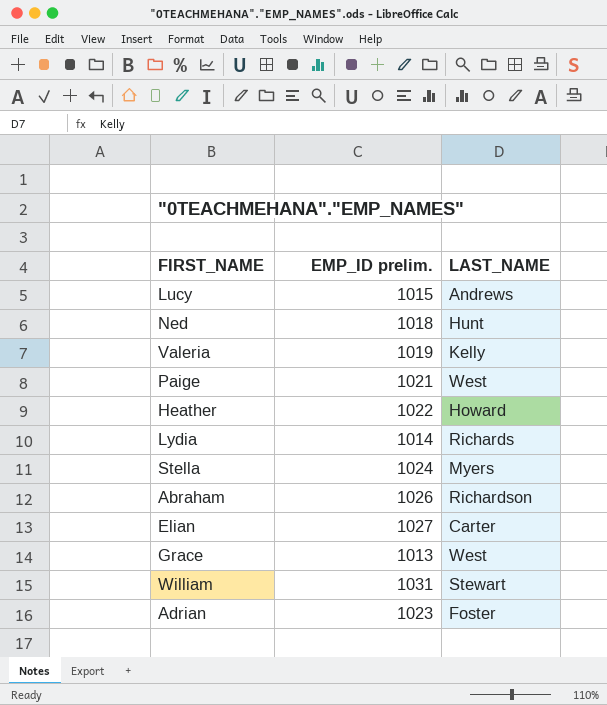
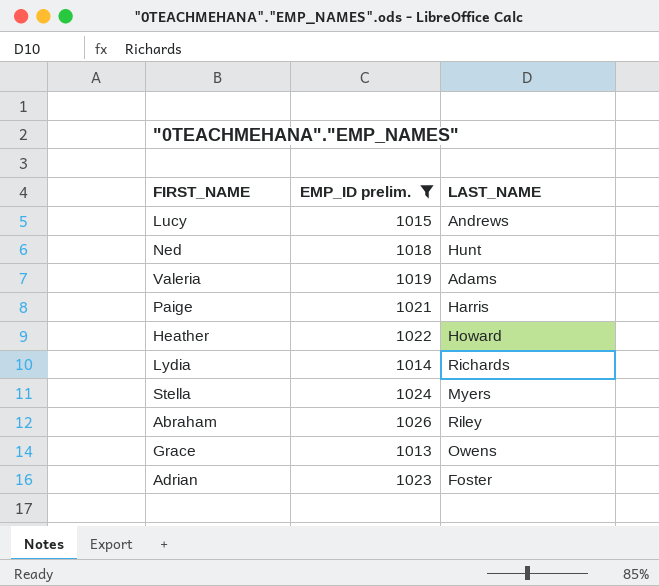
filter: none -> EMP_ID prelim. <= 1026
Valeria | LAST_NAME: Kelly -> Adams
Paige | LAST_NAME: West -> Harris
Abraham | LAST_NAME: Richardson -> Riley
Grace | LAST_NAME: West -> Owens

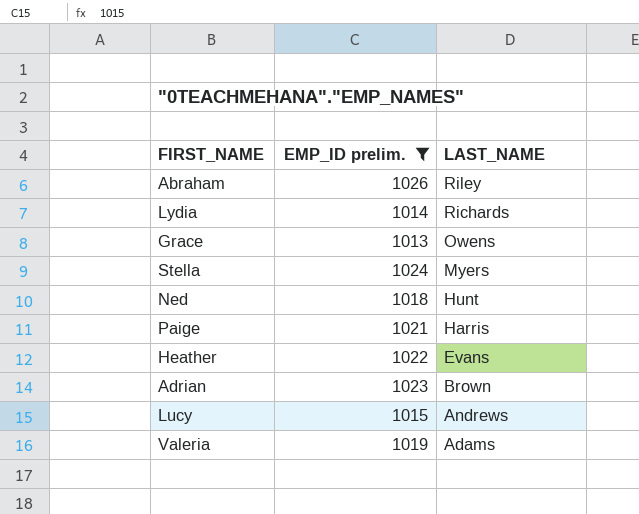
row order: none -> LAST_NAME descending
Heather | LAST_NAME: Howard -> Evans
Adrian | LAST_NAME: Foster -> Brown

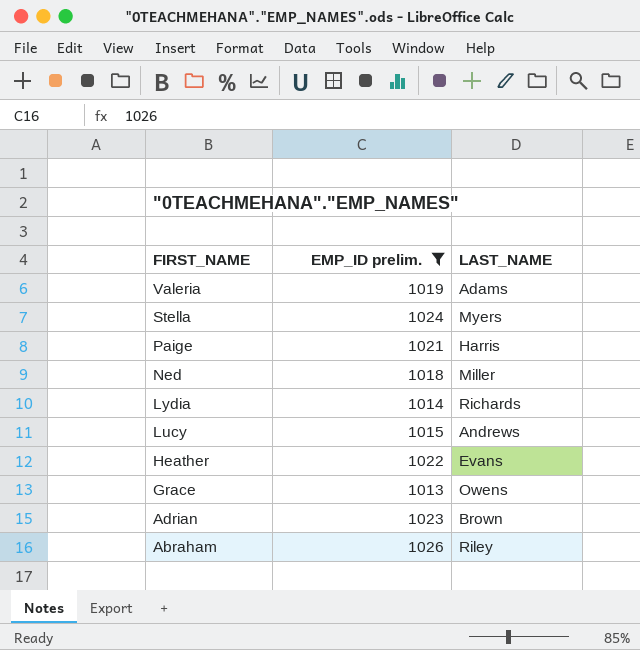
row order: LAST_NAME descending -> FIRST_NAME descending
Ned | LAST_NAME: Hunt -> Miller

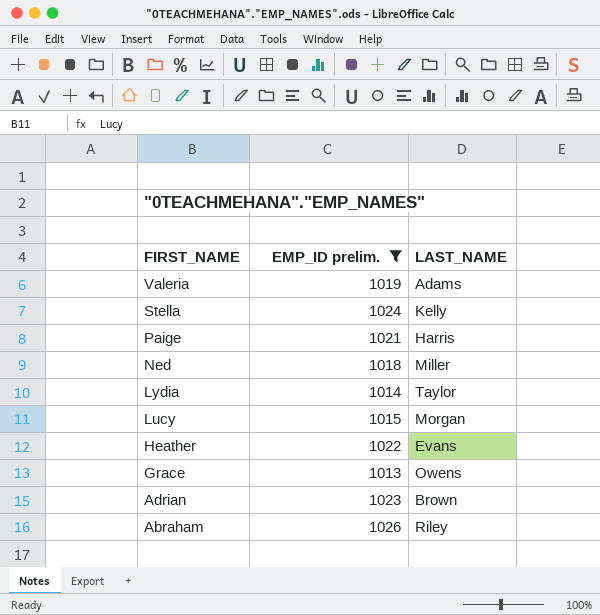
Stella | LAST_NAME: Myers -> Kelly
Lydia | LAST_NAME: Richards -> Taylor
Lucy | LAST_NAME: Andrews -> Morgan

